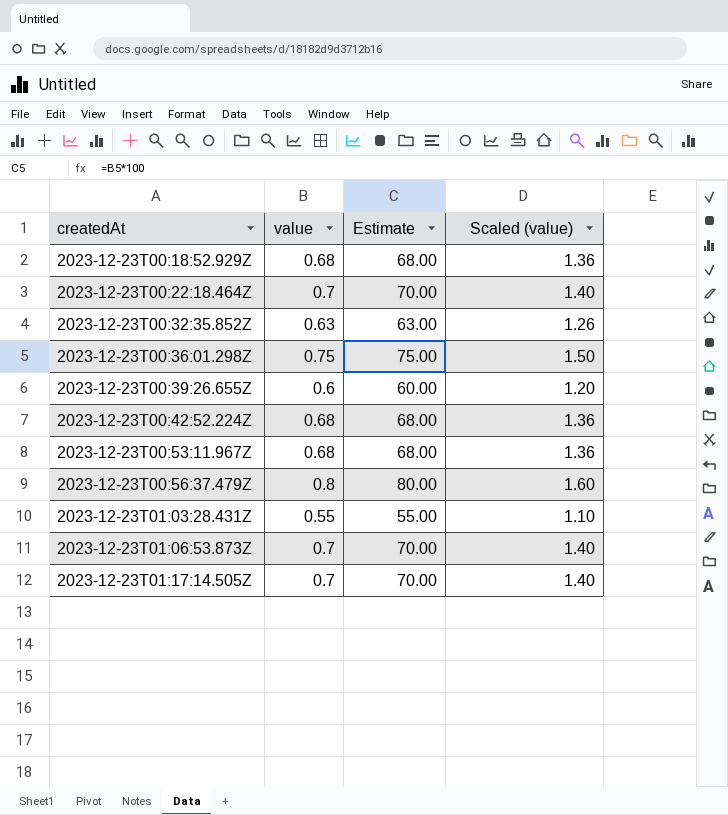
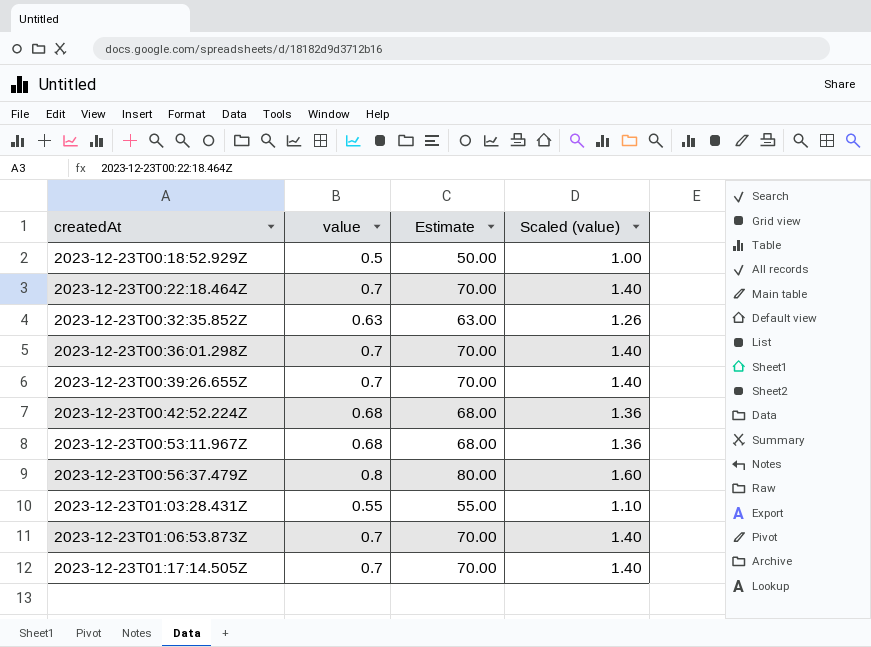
2023-12-23T00:18:52.929Z | value: 0.68 -> 0.5
2023-12-23T00:18:52.929Z | Estimate: 68.00 -> 50.00
2023-12-23T00:18:52.929Z | Scaled (value): 1.36 -> 1.00
2023-12-23T00:36:01.298Z | value: 0.75 -> 0.7
2023-12-23T00:36:01.298Z | Estimate: 75.00 -> 70.00
2023-12-23T00:36:01.298Z | Scaled (value): 1.50 -> 1.40
2023-12-23T00:39:26.655Z | value: 0.6 -> 0.7
2023-12-23T00:39:26.655Z | Estimate: 60.00 -> 70.00
2023-12-23T00:39:26.655Z | Scaled (value): 1.20 -> 1.40

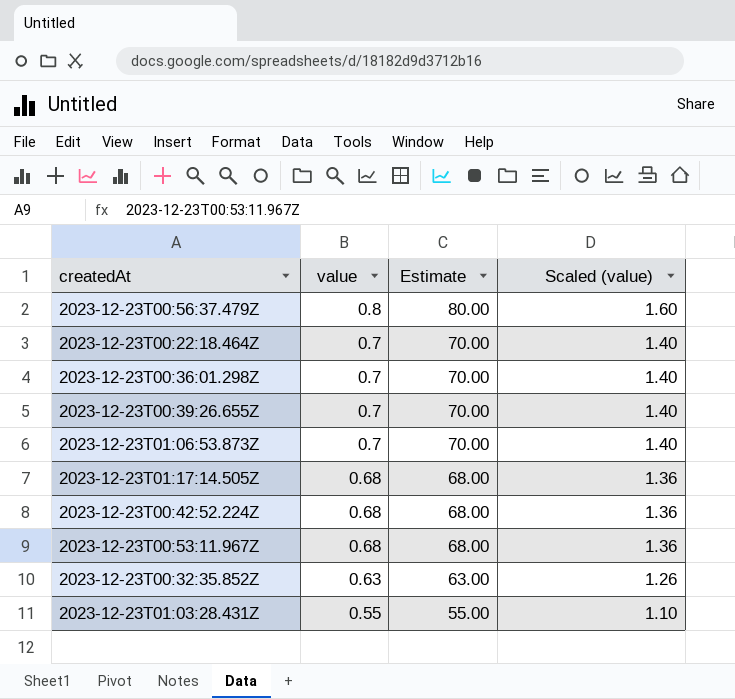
row order: createdAt ascending -> value descending
row 2023-12-23T00:18:52.929Z: 0.5 | 50.00 | 1.00 -> none
2023-12-23T01:17:14.505Z | value: 0.7 -> 0.68
2023-12-23T01:17:14.505Z | Estimate: 70.00 -> 68.00
2023-12-23T01:17:14.505Z | Scaled (value): 1.40 -> 1.36

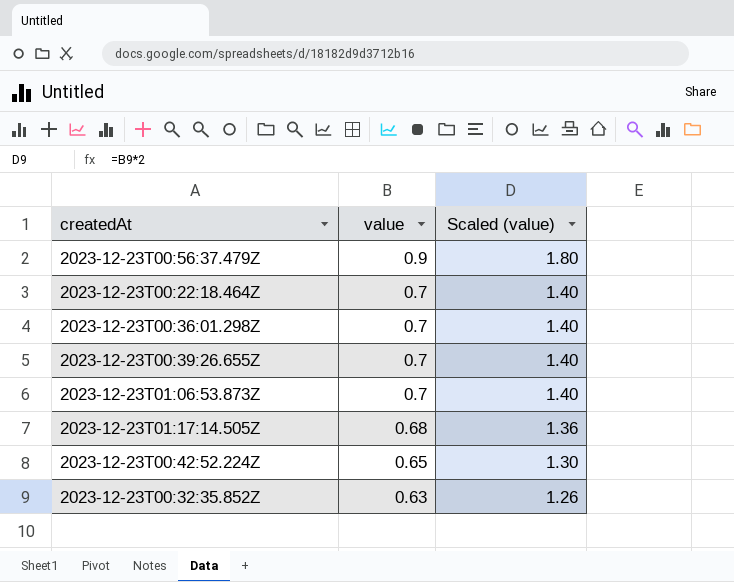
column Estimate | formula: [value] * 100 -> none
row 2023-12-23T00:53:11.967Z: 0.68 | 68.00 | 1.36 -> none
row 2023-12-23T01:03:28.431Z: 0.55 | 55.00 | 1.10 -> none
2023-12-23T00:56:37.479Z | value: 0.8 -> 0.9
2023-12-23T00:56:37.479Z | Scaled (value): 1.60 -> 1.80
2023-12-23T00:42:52.224Z | value: 0.68 -> 0.65
2023-12-23T00:42:52.224Z | Scaled (value): 1.36 -> 1.30

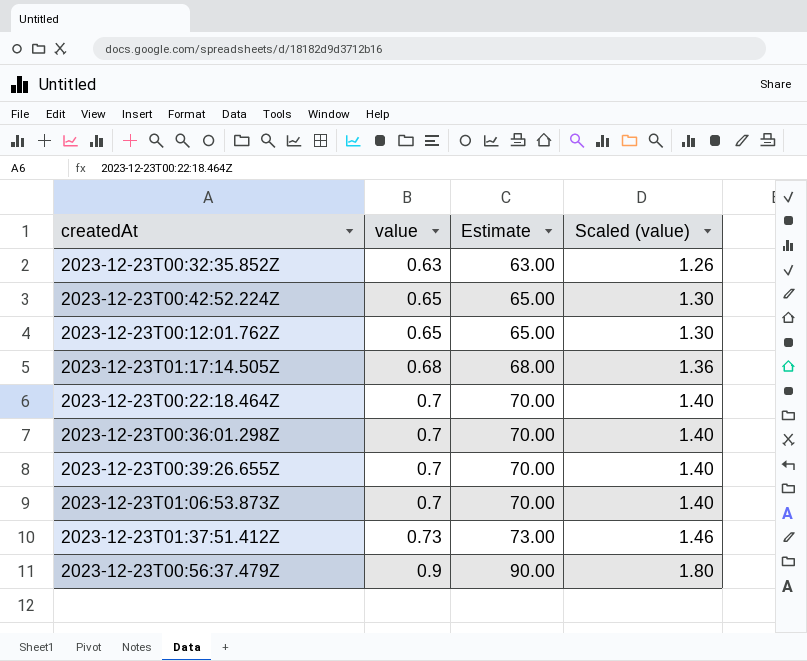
row order: value descending -> value ascending
column Estimate | formula: none -> [value] * 100
row 2023-12-23T00:12:01.762Z: none -> 0.65 | 65.00 | 1.30
row 2023-12-23T01:37:51.412Z: none -> 0.73 | 73.00 | 1.46

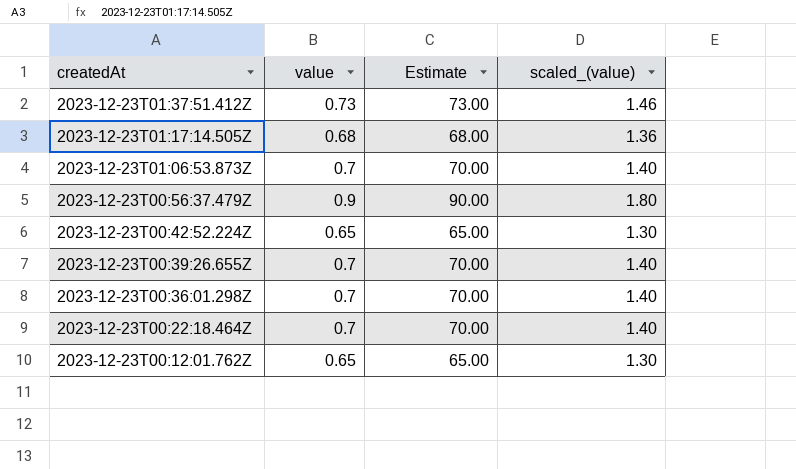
row order: value ascending -> createdAt descending
column name: Scaled (value) -> scaled_(value)
row 2023-12-23T00:32:35.852Z: 0.63 | 63.00 | 1.26 -> none

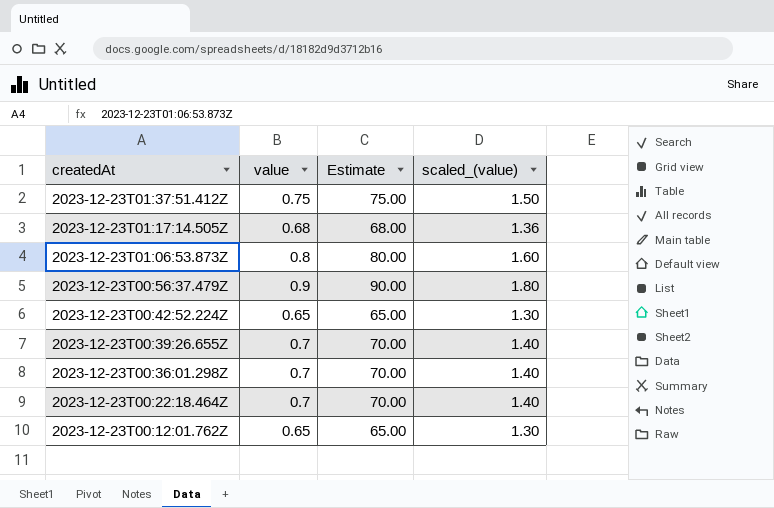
2023-12-23T01:37:51.412Z | value: 0.73 -> 0.75
2023-12-23T01:37:51.412Z | Estimate: 73.00 -> 75.00
2023-12-23T01:37:51.412Z | scaled_(value): 1.46 -> 1.50
2023-12-23T01:06:53.873Z | value: 0.7 -> 0.8
2023-12-23T01:06:53.873Z | Estimate: 70.00 -> 80.00
2023-12-23T01:06:53.873Z | scaled_(value): 1.40 -> 1.60

